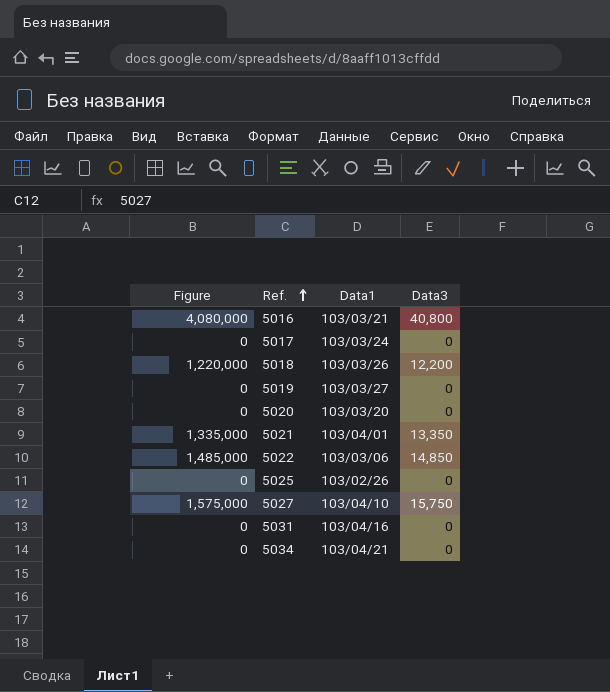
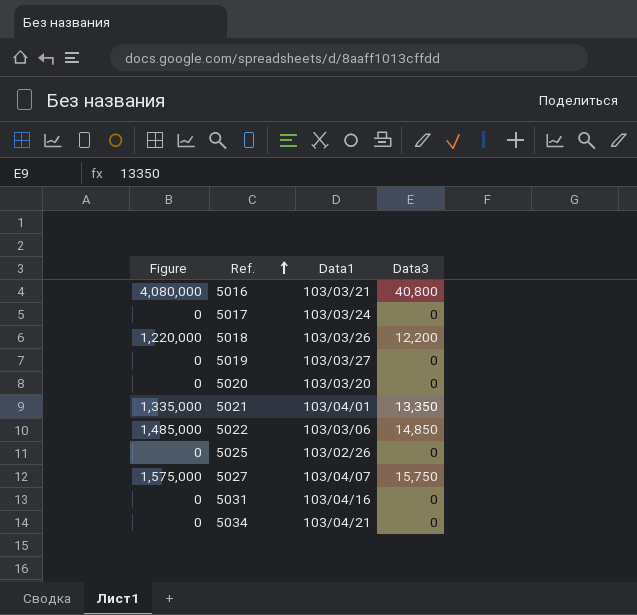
5027 | Data1: 103/04/10 -> 103/04/07

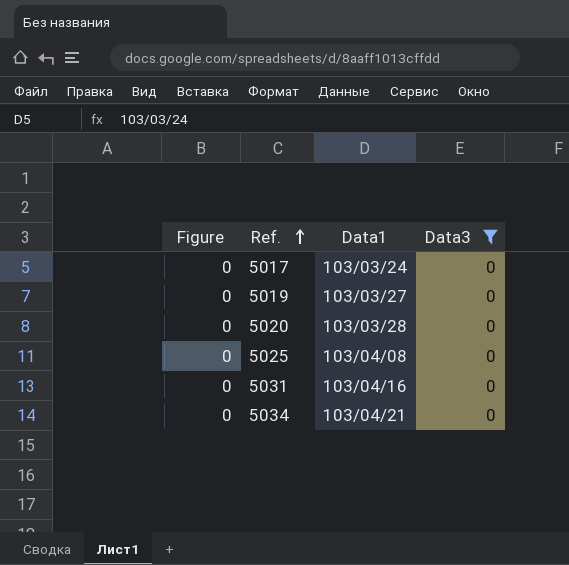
filter: none -> Data3 = 0
5020 | Data1: 103/03/20 -> 103/03/28
5025 | Data1: 103/02/26 -> 103/04/08

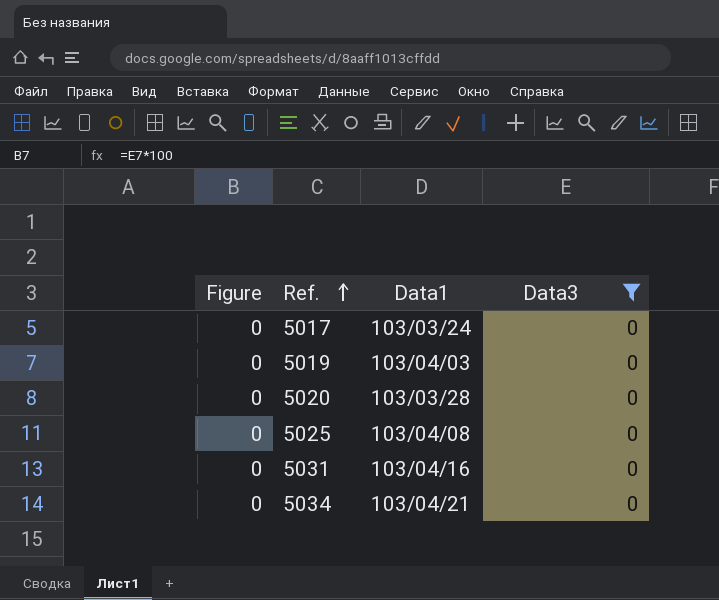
5019 | Data1: 103/03/27 -> 103/04/03

